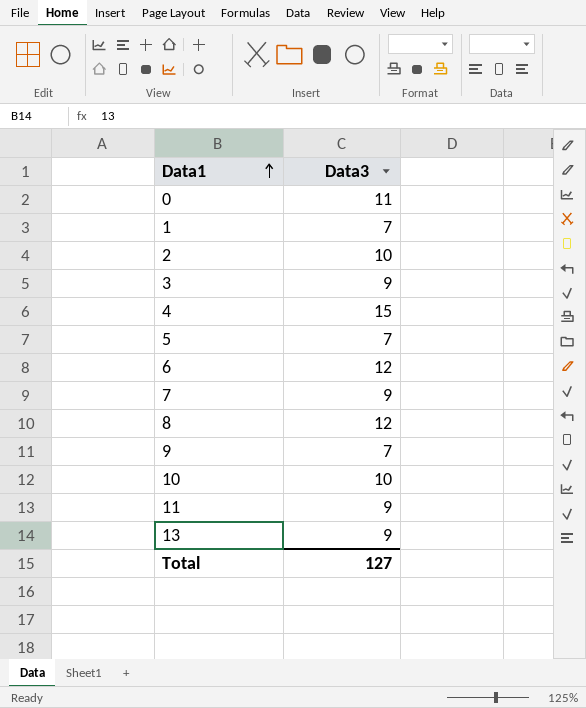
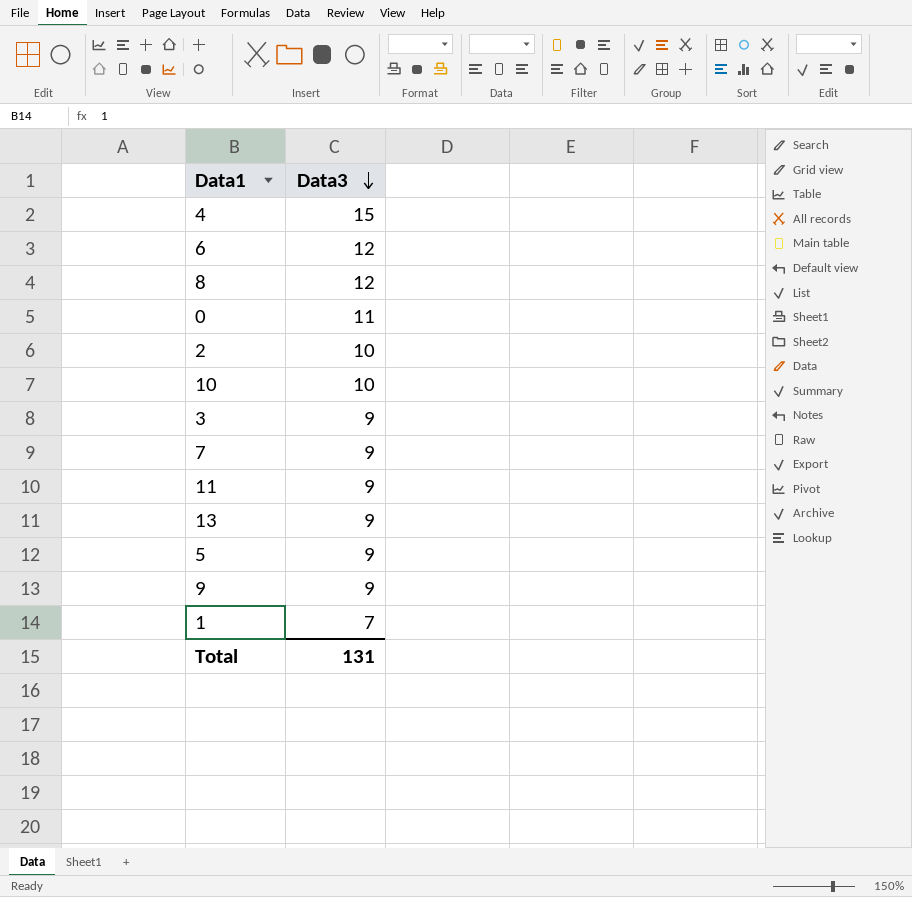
row order: Data1 ascending -> Data3 descending
5 | Data3: 7 -> 9
9 | Data3: 7 -> 9
Total | Data3: 127 -> 131

